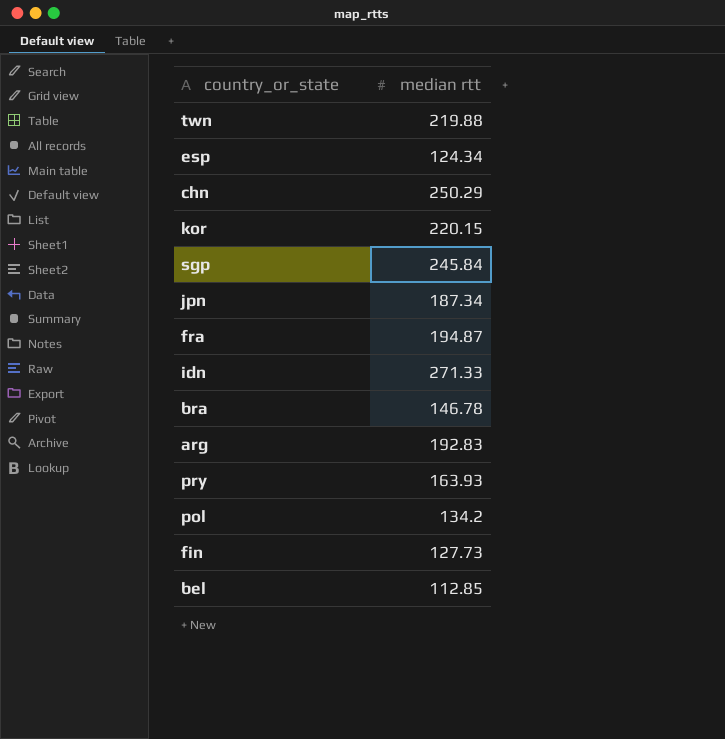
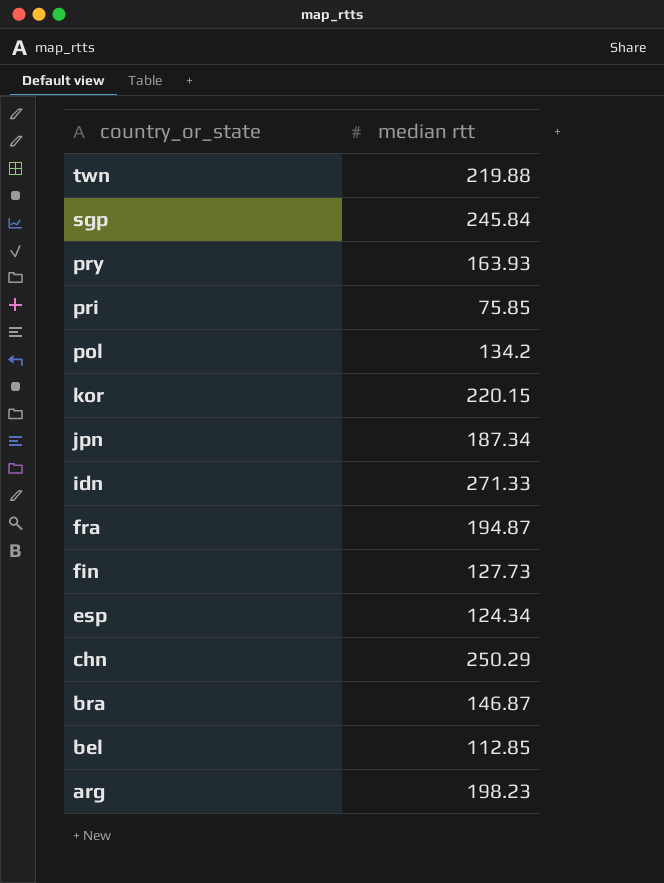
row order: none -> country_or_state descending
row pri: none -> 75.85
bra | median rtt: 146.78 -> 146.87
arg | median rtt: 192.83 -> 198.23

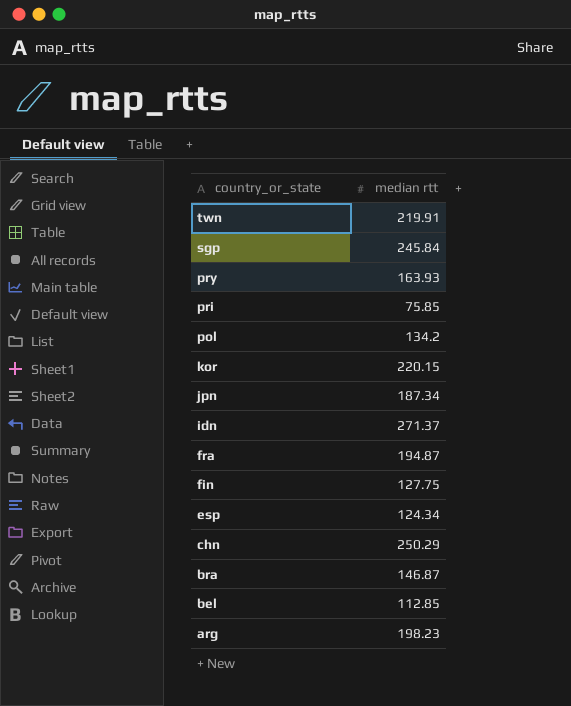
twn | median rtt: 219.88 -> 219.91
idn | median rtt: 271.33 -> 271.37
fin | median rtt: 127.73 -> 127.75

